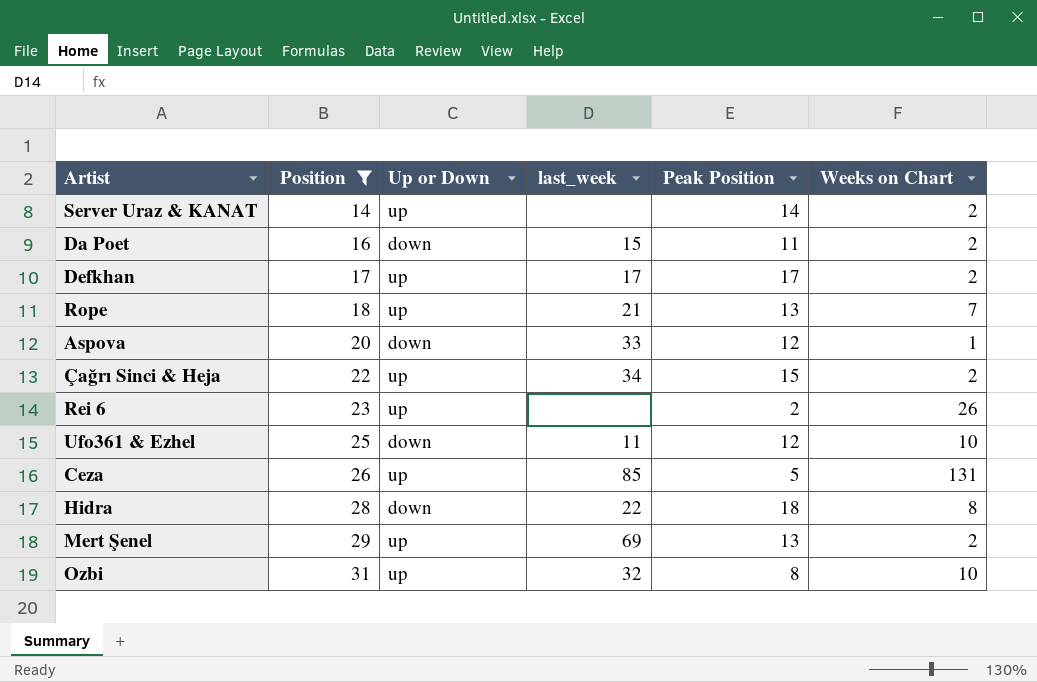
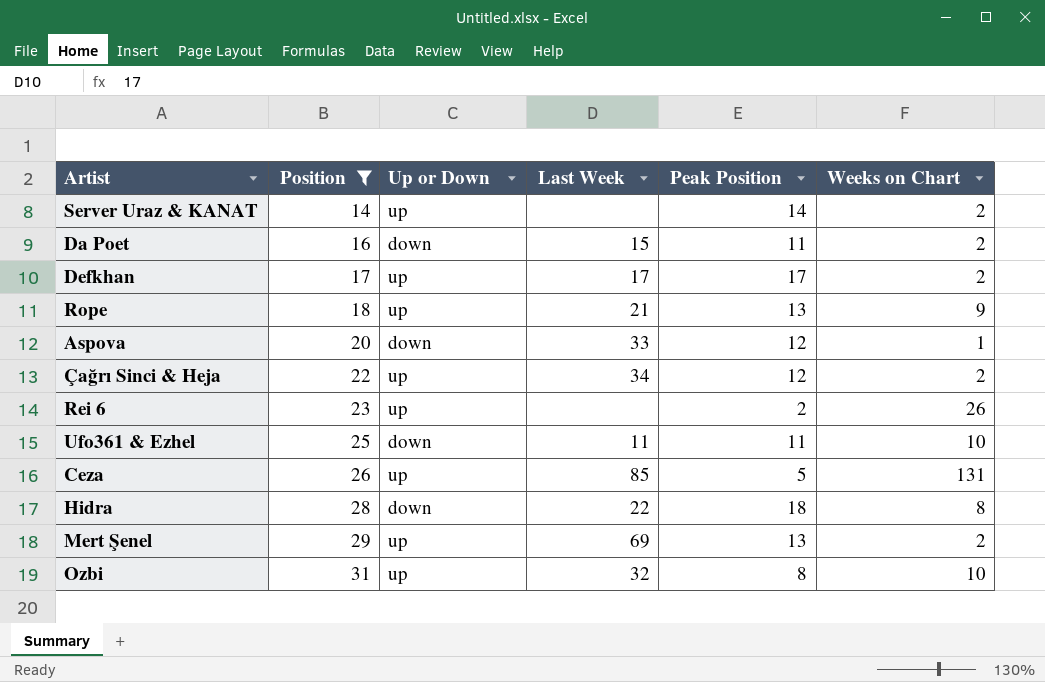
column name: last_week -> Last Week
Rope | Weeks on Chart: 7 -> 9
Çağrı Sinci & Heja | Peak Position: 15 -> 12
Ufo361 & Ezhel | Peak Position: 12 -> 11

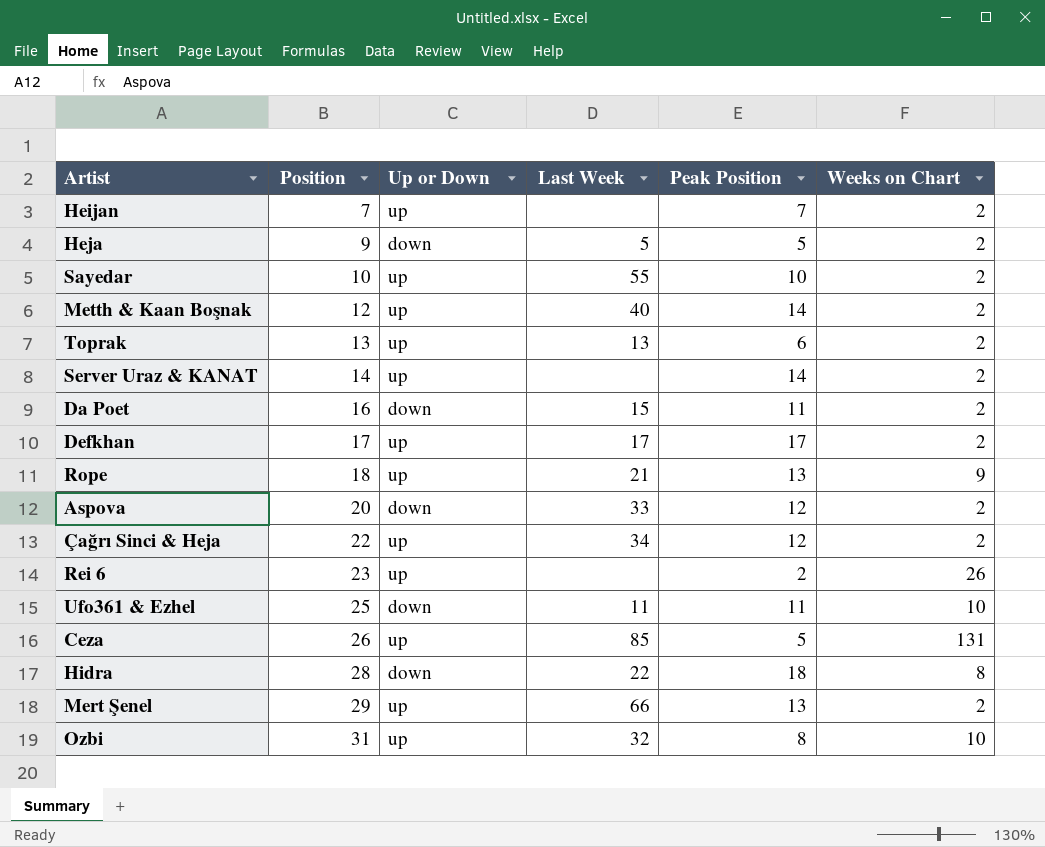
filter: Position >= 14 -> none
Aspova | Weeks on Chart: 1 -> 2
Mert Şenel | Last Week: 69 -> 66

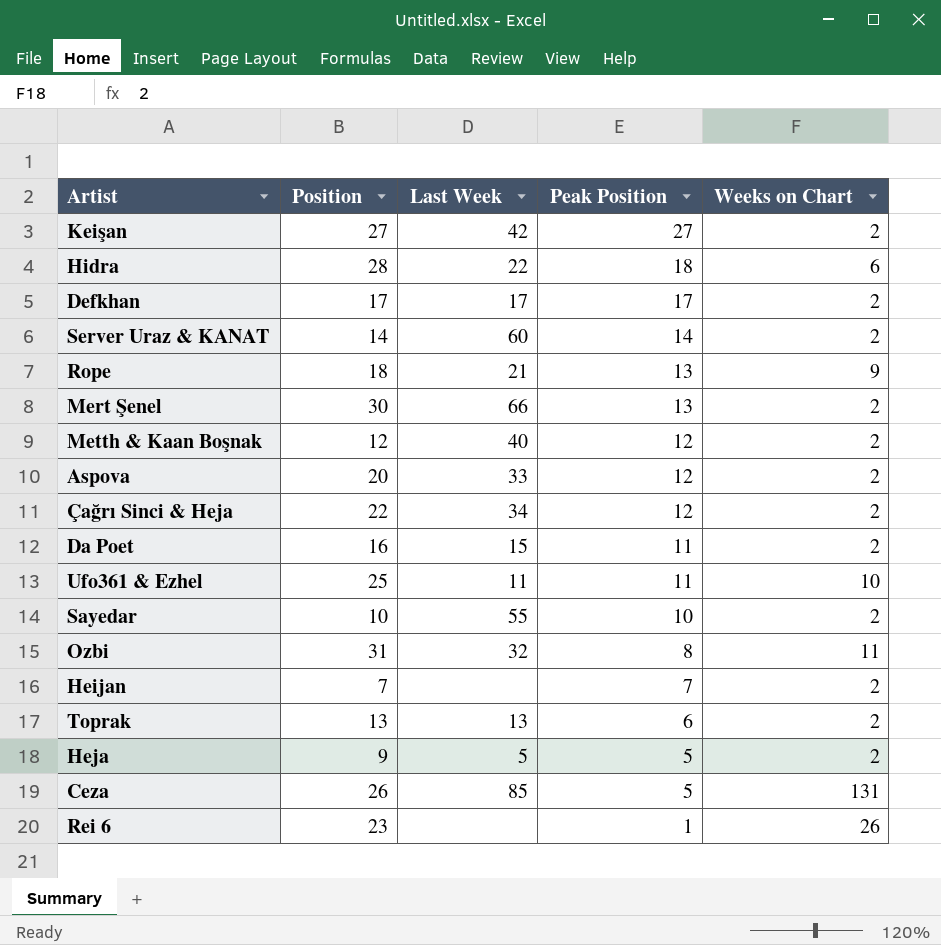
row order: Position ascending -> Peak Position descending
column Up or Down | position: 3 -> none
row Keişan: none -> 27 | 42 | 27 | 2
Hidra | Weeks on Chart: 8 -> 6
Server Uraz & KANAT | Last Week: none -> 60
Mert Şenel | Position: 29 -> 30
Metth & Kaan Boşnak | Peak Position: 14 -> 12
Ozbi | Weeks on Chart: 10 -> 11
Rei 6 | Peak Position: 2 -> 1

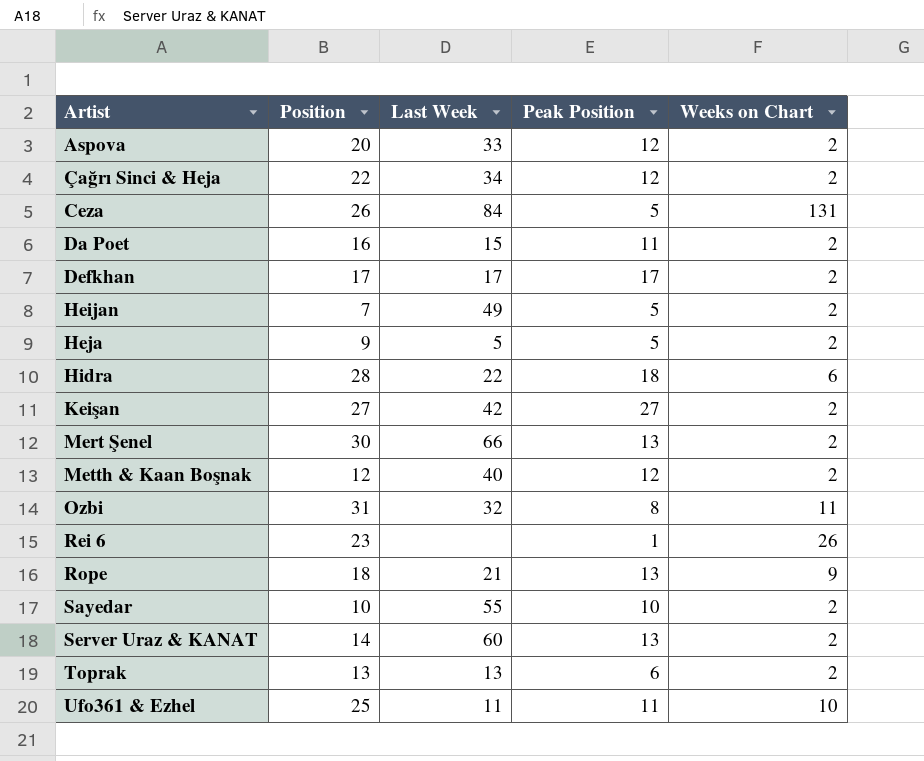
row order: Peak Position descending -> Artist ascending
Ceza | Last Week: 85 -> 84
Heijan | Last Week: none -> 49
Heijan | Peak Position: 7 -> 5
Server Uraz & KANAT | Peak Position: 14 -> 13

